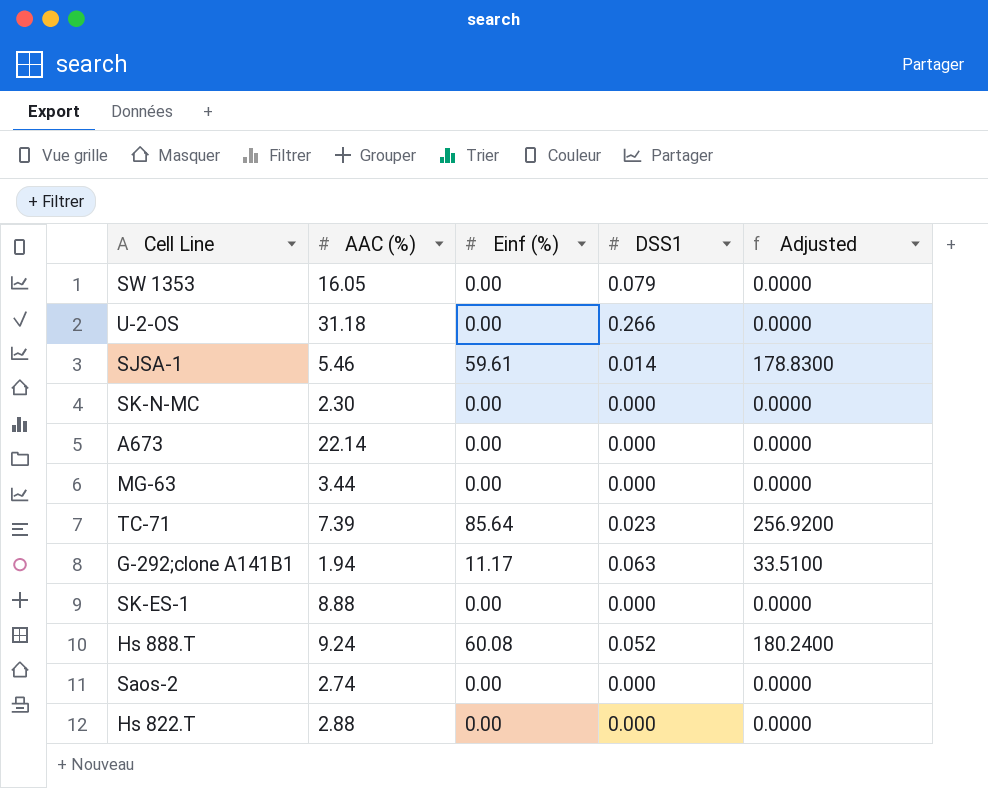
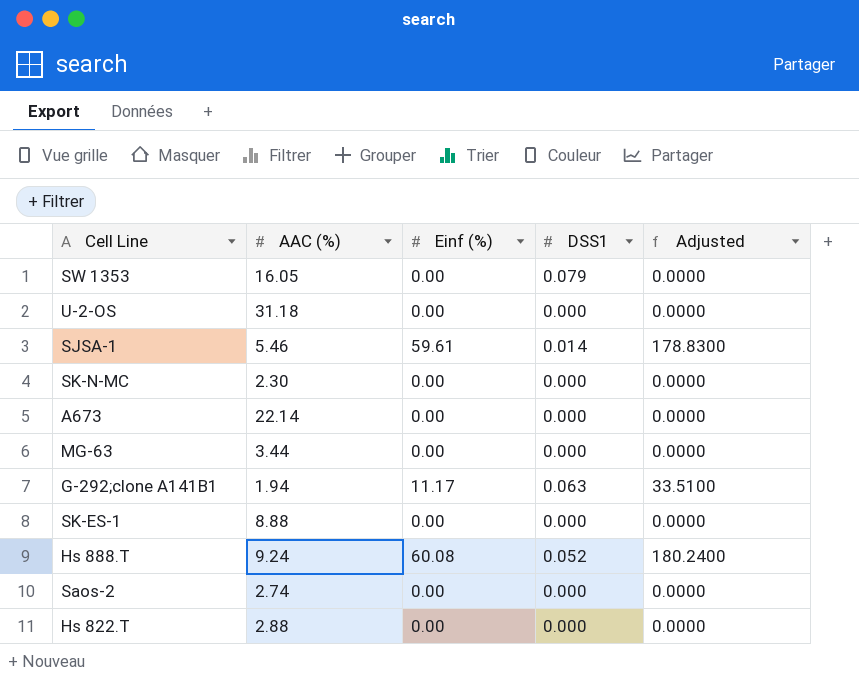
row TC-71: 7.39 | 85.64 | 0.023 | 256.9200 -> none
U-2-OS | DSS1: 0.266 -> 0.000

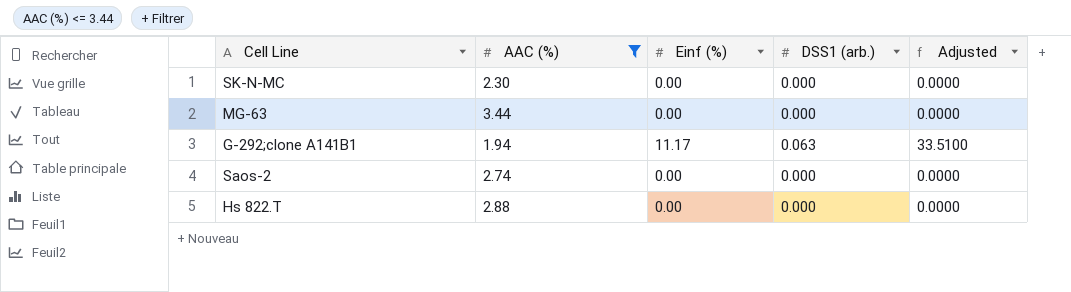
filter: none -> AAC (%) <= 3.44
column name: DSS1 -> DSS1 (arb.)

